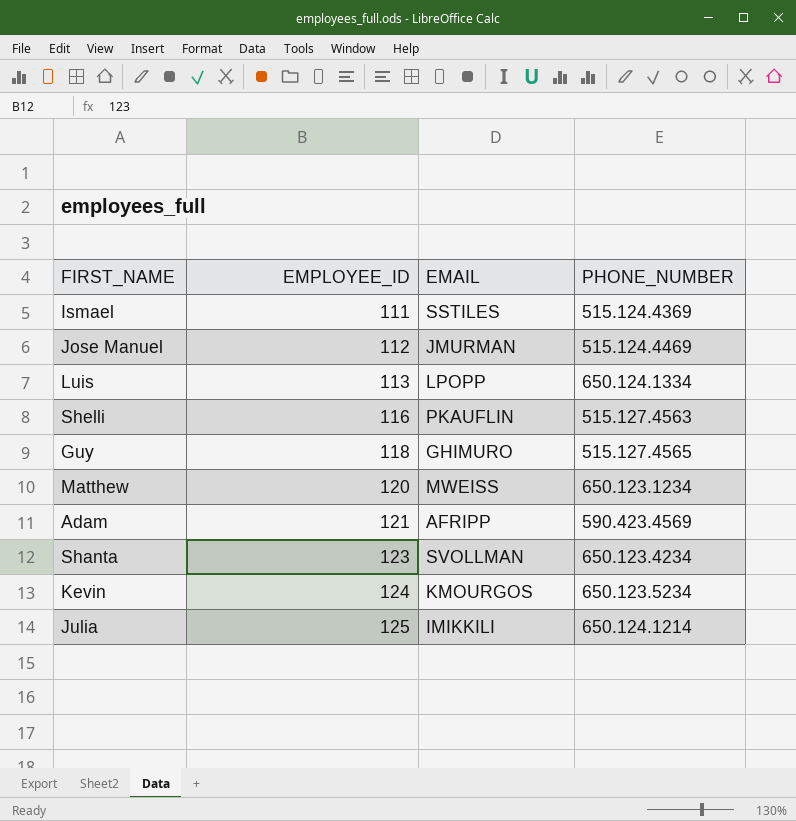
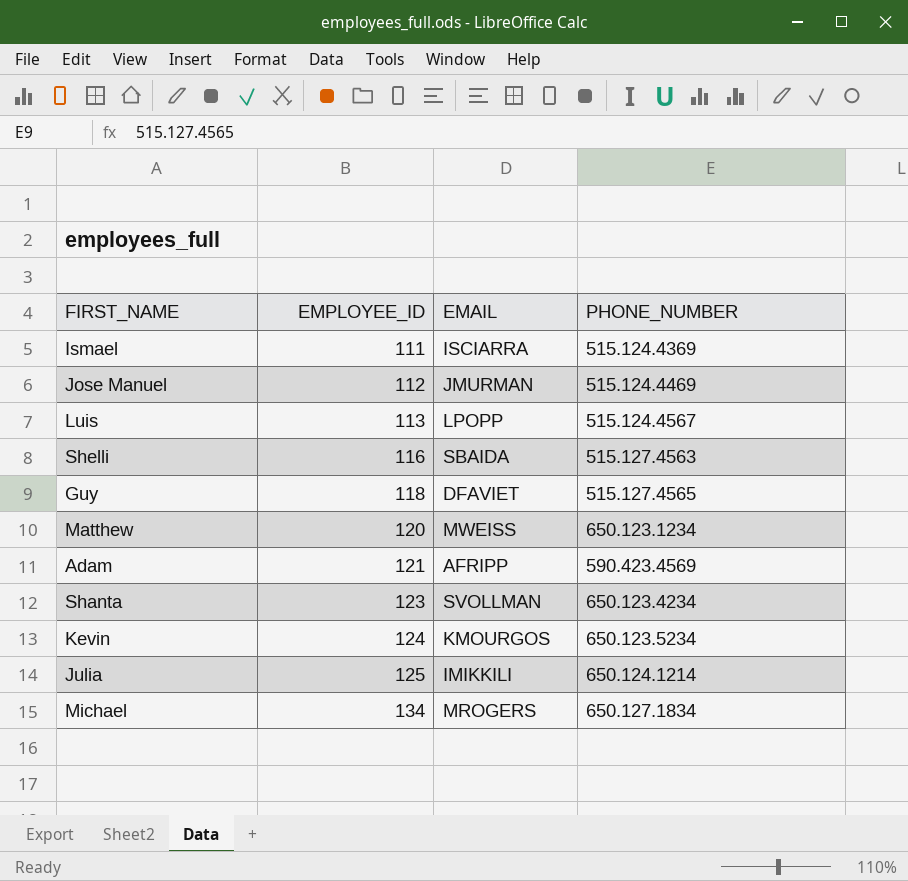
Ismael | EMAIL: SSTILES -> ISCIARRA
Luis | PHONE_NUMBER: 650.124.1334 -> 515.124.4567
Shelli | EMAIL: PKAUFLIN -> SBAIDA
Guy | EMAIL: GHIMURO -> DFAVIET
row Michael: none -> 134 | MROGERS | 650.127.1834

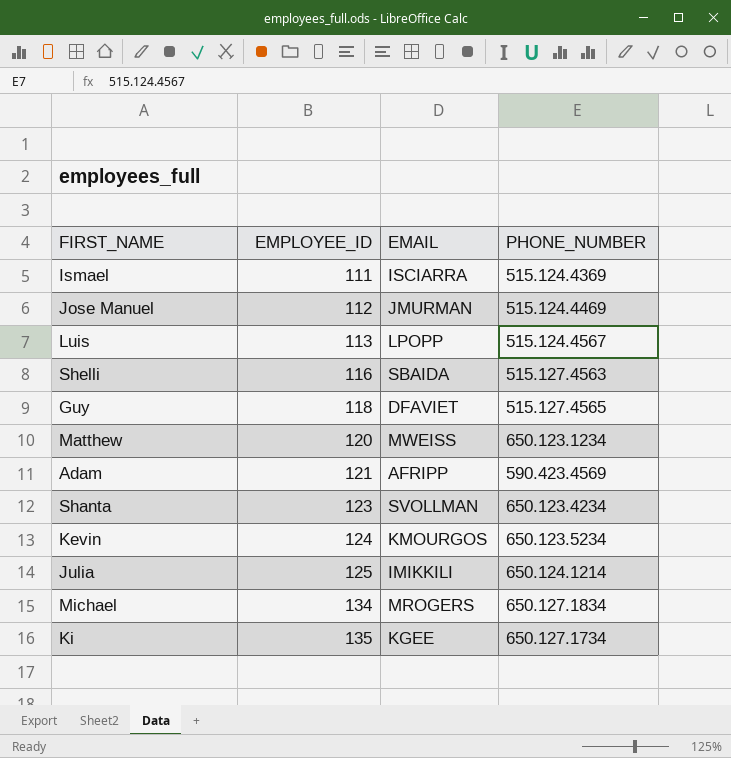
row Ki: none -> 135 | KGEE | 650.127.1734

